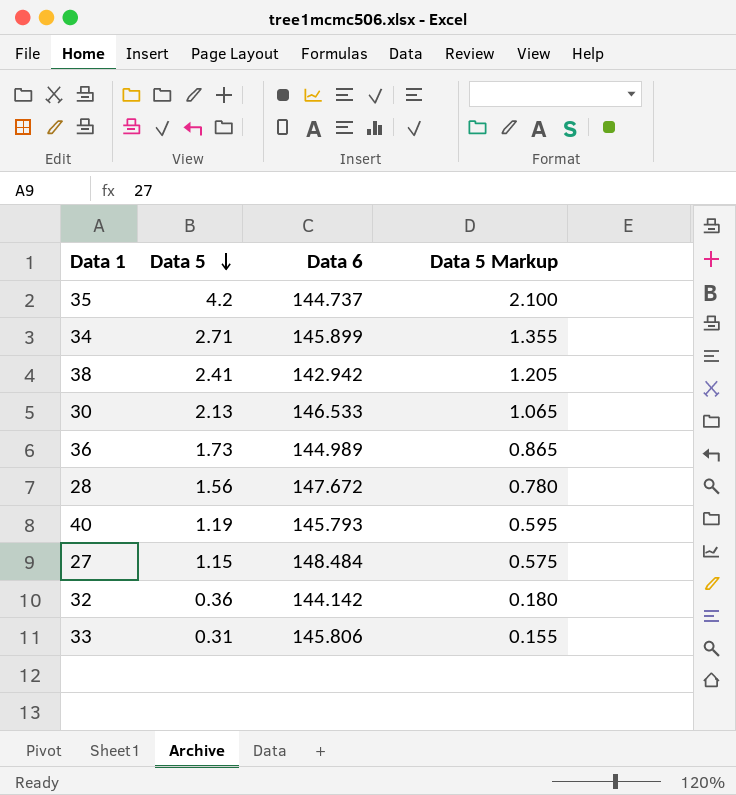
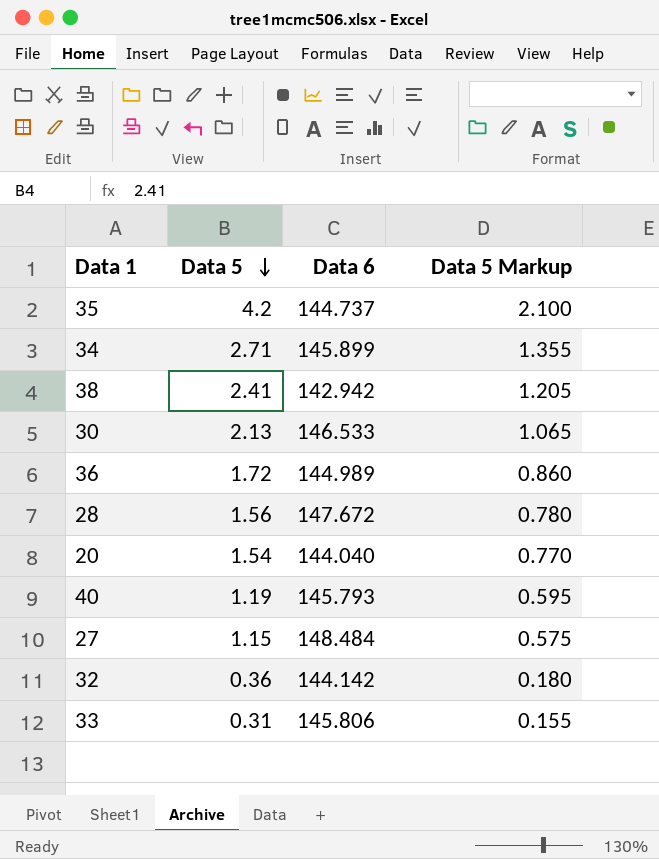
36 | Data 5: 1.73 -> 1.72
36 | Data 5 Markup: 0.865 -> 0.860
row 20: none -> 1.54 | 144.040 | 0.770

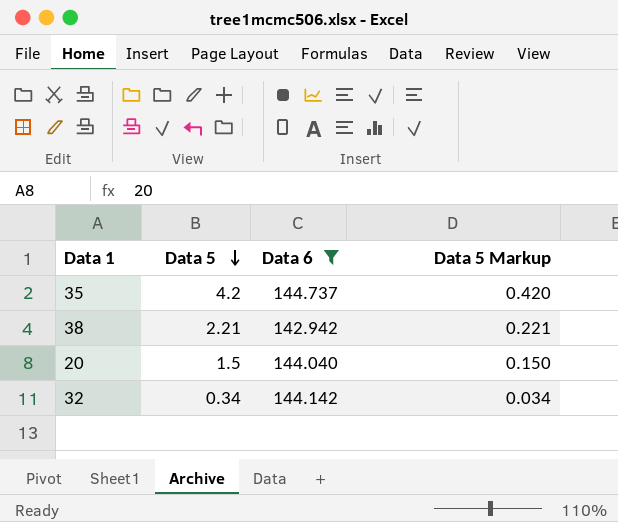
filter: none -> Data 6 <= 144.737
column Data 5 Markup | formula: [Data 5] * 0.5 -> [Data 5] * 0.1
38 | Data 5: 2.41 -> 2.21
20 | Data 5: 1.54 -> 1.5
32 | Data 5: 0.36 -> 0.34

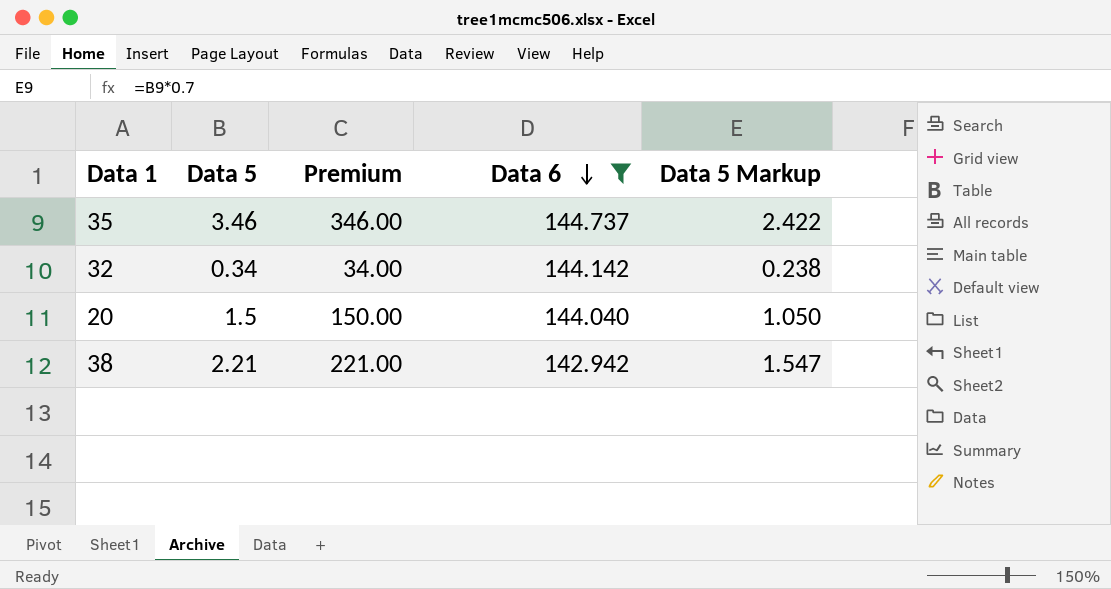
row order: Data 5 descending -> Data 6 descending
column Premium | formula: none -> [Data 5] * 100
column Data 5 Markup | formula: [Data 5] * 0.1 -> [Data 5] * 0.7
35 | Data 5: 4.2 -> 3.46

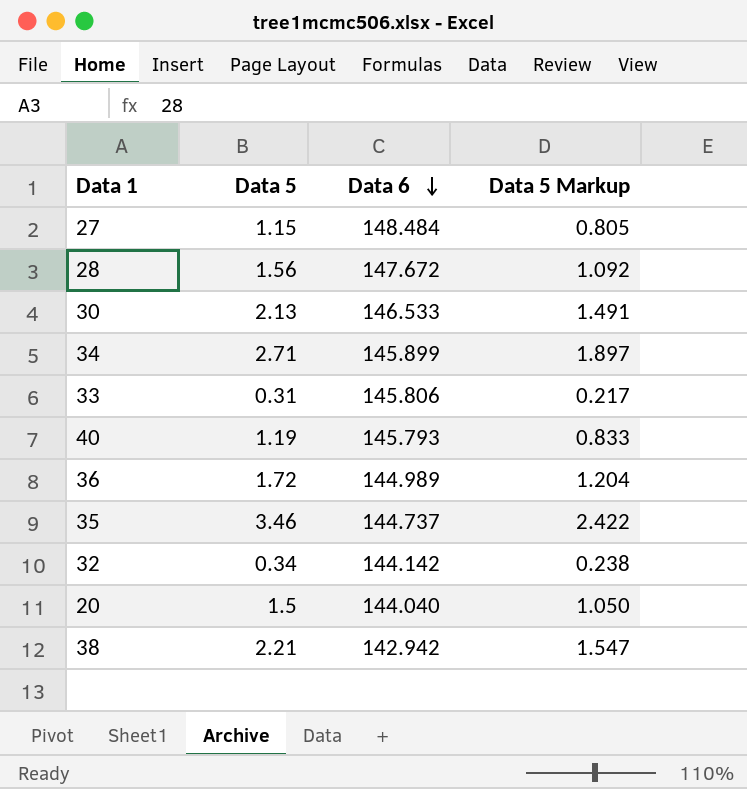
filter: Data 6 <= 144.737 -> none
column Premium | formula: [Data 5] * 100 -> none

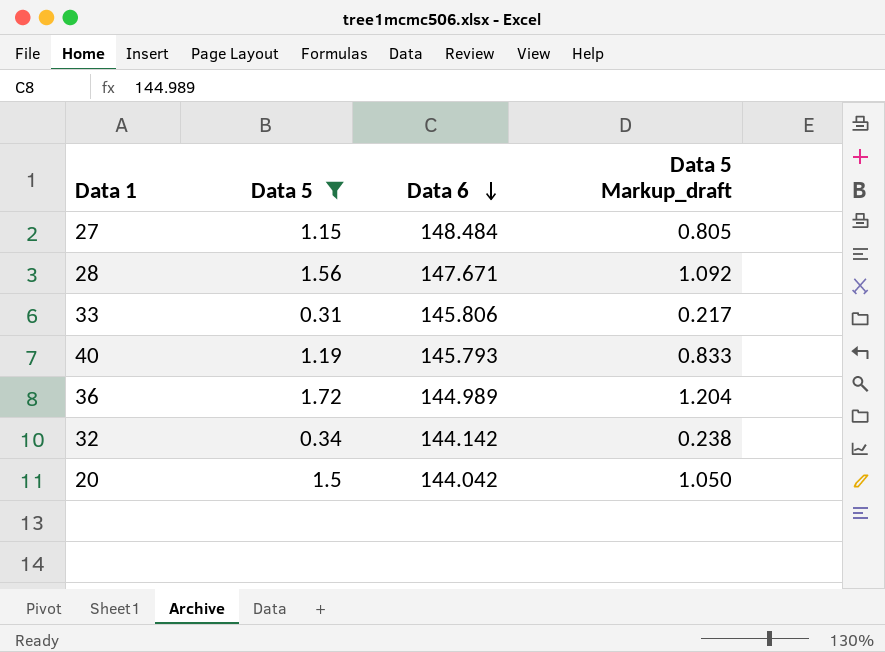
filter: none -> Data 5 <= 1.72
column name: Data 5 Markup -> Data 5 Markup_draft
28 | Data 6: 147.672 -> 147.671
20 | Data 6: 144.040 -> 144.042

